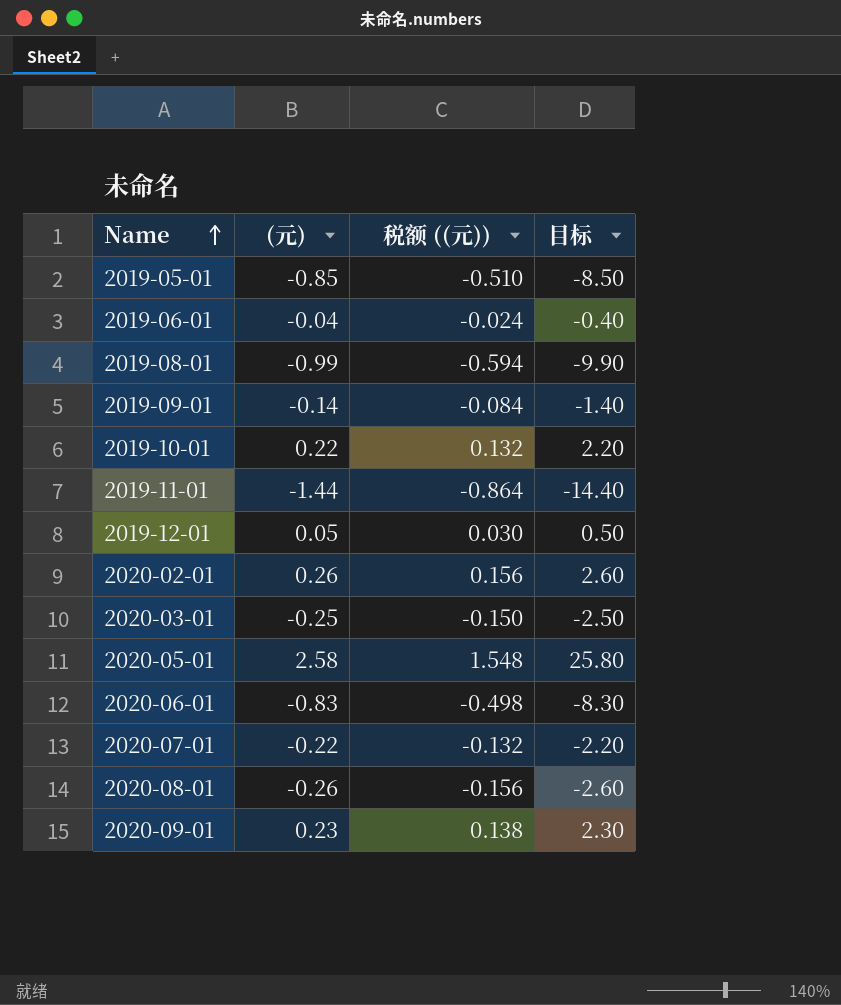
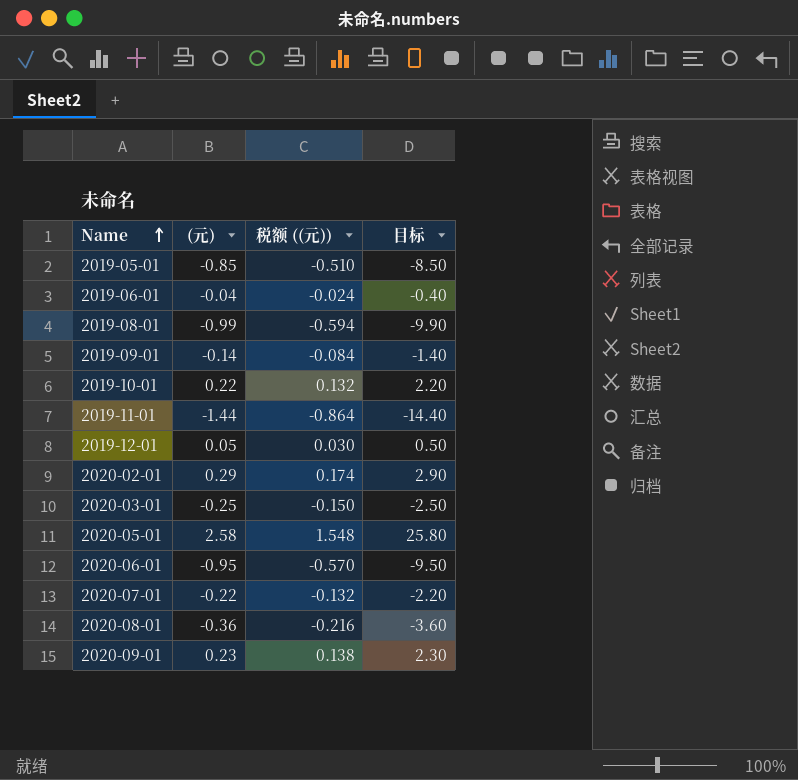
2020-02-01 | (元): 0.26 -> 0.29
2020-02-01 | 税额 ((元)): 0.156 -> 0.174
2020-02-01 | 目标: 2.60 -> 2.90
2020-06-01 | (元): -0.83 -> -0.95
2020-06-01 | 税额 ((元)): -0.498 -> -0.570
2020-06-01 | 目标: -8.30 -> -9.50
2020-08-01 | (元): -0.26 -> -0.36
2020-08-01 | 税额 ((元)): -0.156 -> -0.216
2020-08-01 | 目标: -2.60 -> -3.60

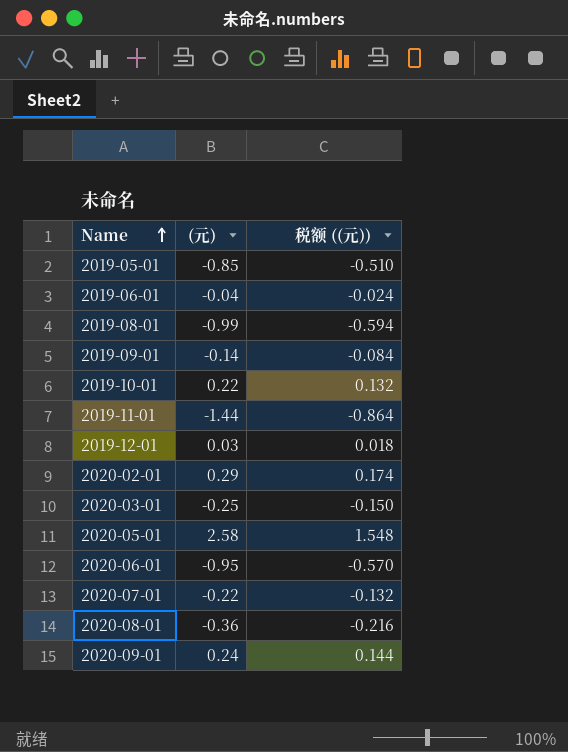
column 目标 | formula: [(元)] * 10 -> none
2019-12-01 | (元): 0.05 -> 0.03
2019-12-01 | 税额 ((元)): 0.030 -> 0.018
2020-09-01 | (元): 0.23 -> 0.24
2020-09-01 | 税额 ((元)): 0.138 -> 0.144

